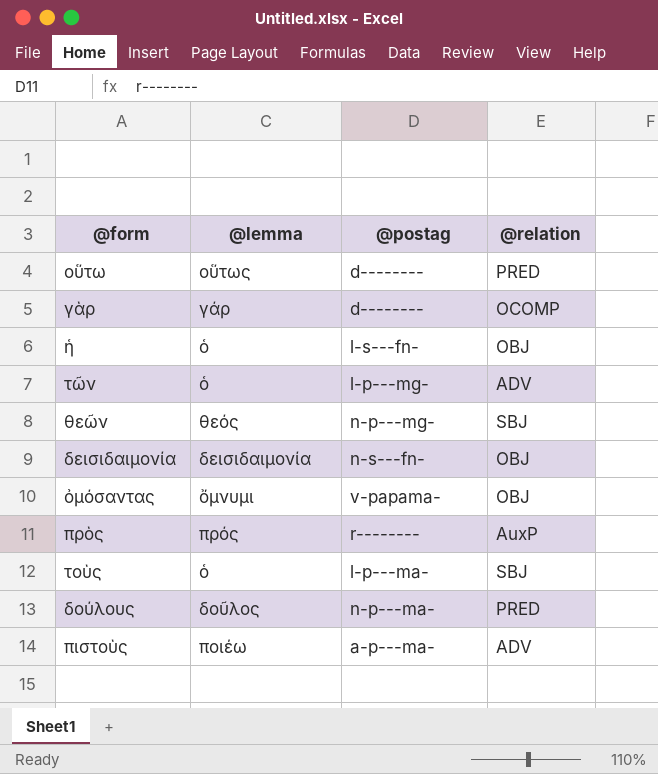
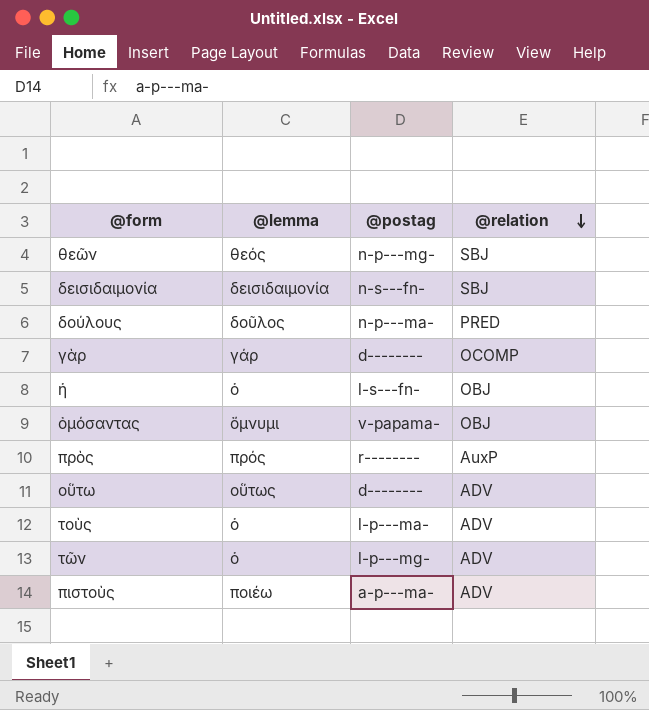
row order: none -> @relation descending
δεισιδαιμονία | @relation: OBJ -> SBJ
οὕτω | @relation: PRED -> ADV
τοὺς | @relation: SBJ -> ADV

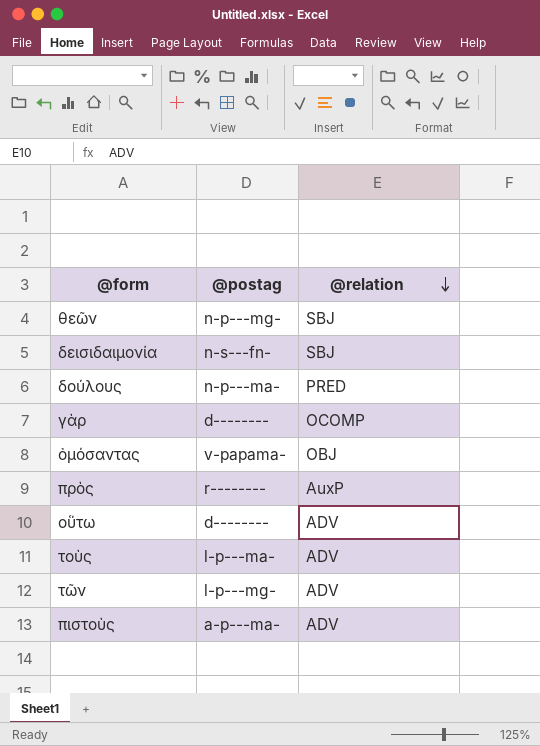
column @lemma | position: 2 -> none
row ἡ: ὁ | l-s---fn- | OBJ -> none

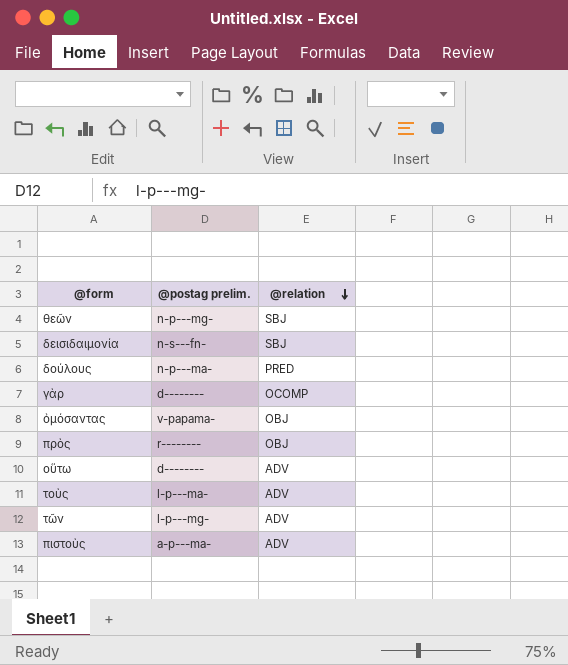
column name: @postag -> @postag prelim.
πρὸς | @relation: AuxP -> OBJ

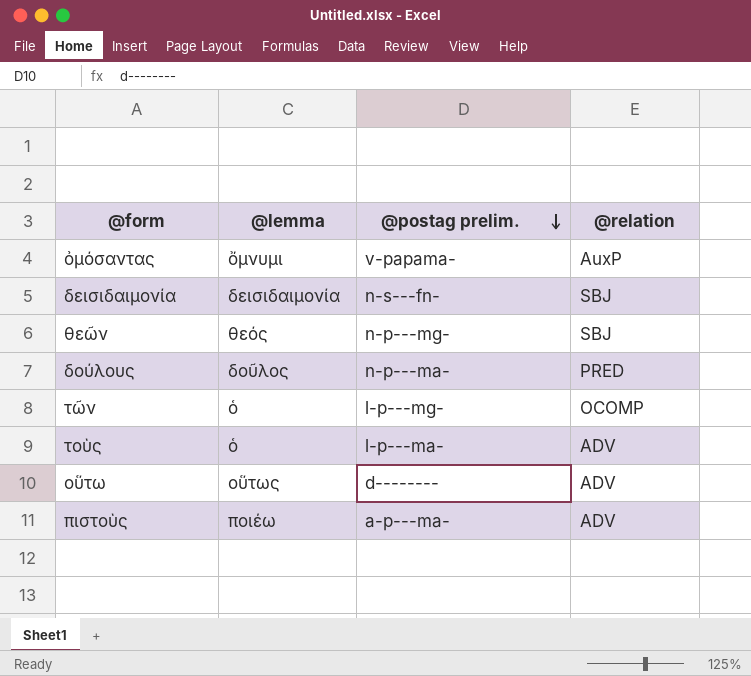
row order: @relation descending -> @postag prelim. descending
column @lemma | position: none -> 2
row γὰρ: d-------- | OCOMP -> none
row πρὸς: r-------- | OBJ -> none
ὀμόσαντας | @relation: OBJ -> AuxP
τῶν | @relation: ADV -> OCOMP

